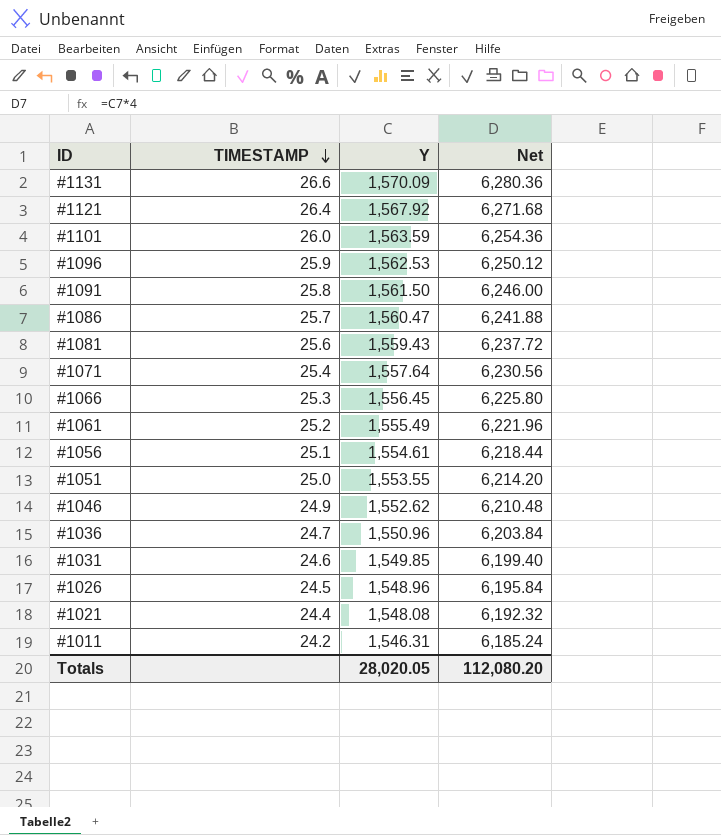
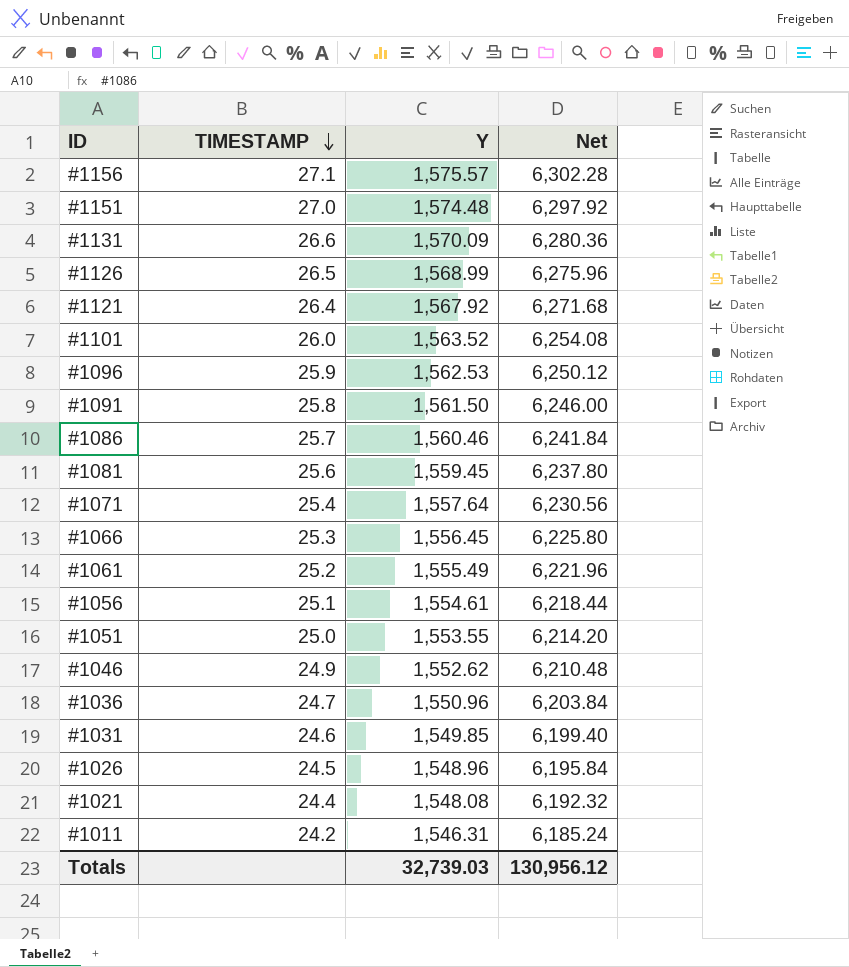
row #1156: none -> 27.1 | 1,575.57 | 6,302.28
row #1151: none -> 27.0 | 1,574.48 | 6,297.92
row #1126: none -> 26.5 | 1,568.99 | 6,275.96
#1101 | Y: 1,563.59 -> 1,563.52
#1101 | Net: 6,254.36 -> 6,254.08
#1086 | Y: 1,560.47 -> 1,560.46
#1086 | Net: 6,241.88 -> 6,241.84
#1081 | Y: 1,559.43 -> 1,559.45
#1081 | Net: 6,237.72 -> 6,237.80
Totals | Y: 28,020.05 -> 32,739.03
Totals | Net: 112,080.20 -> 130,956.12

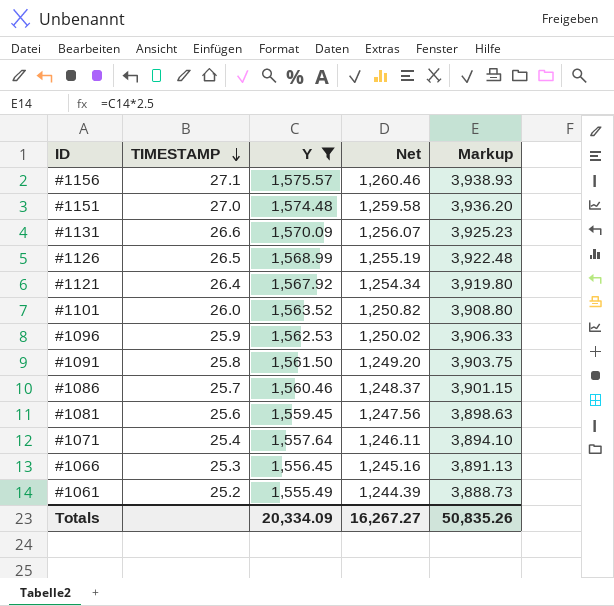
filter: none -> Y >= 1,555.49
column Net | formula: [Y] * 4 -> [Y] * 0.8
column Markup | formula: none -> [Y] * 2.5
Totals | Y: 32,739.03 -> 20,334.09
Totals | Net: 130,956.12 -> 16,267.27

